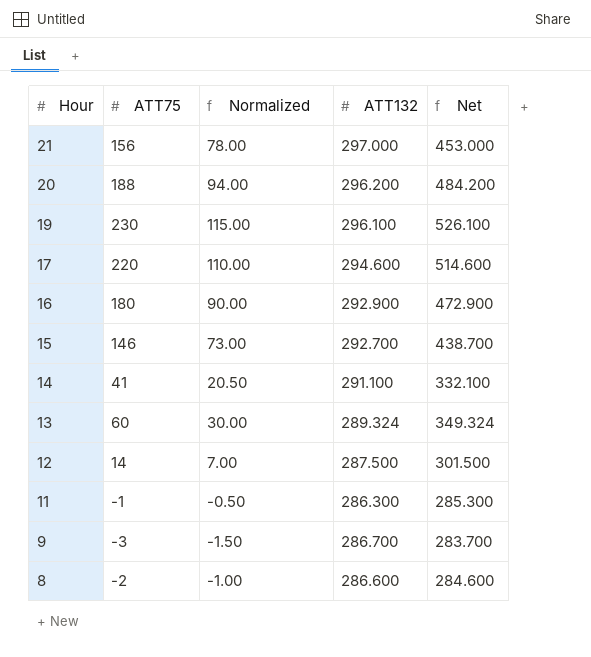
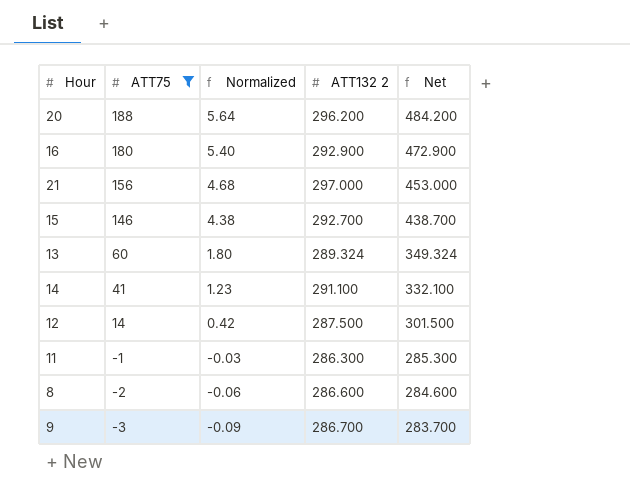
filter: none -> ATT75 <= 188
row order: Hour descending -> ATT75 descending
column Normalized | formula: [ATT75] * 0.5 -> [ATT75] * 0.03
column name: ATT132 -> ATT132 2

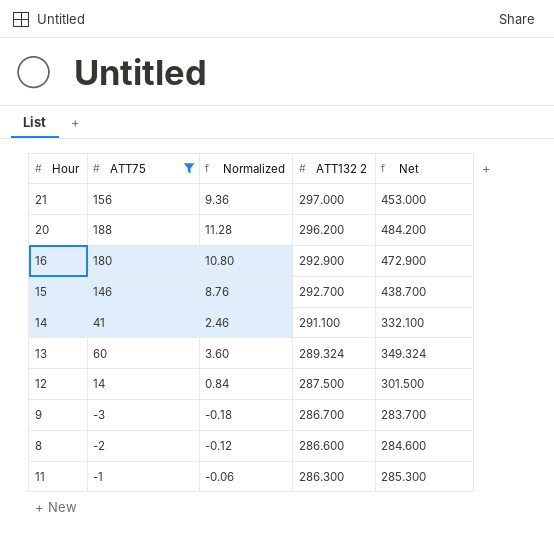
row order: ATT75 descending -> ATT132 2 descending
column Normalized | formula: [ATT75] * 0.03 -> [ATT75] * 0.06

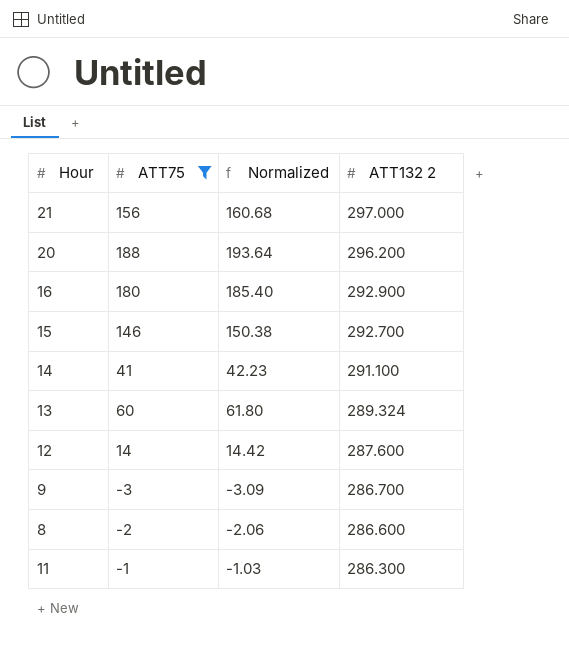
column Net | formula: [ATT75] + [ATT132 2] -> none
column Normalized | formula: [ATT75] * 0.06 -> [ATT75] * 1.03
12 | ATT132 2: 287.500 -> 287.600

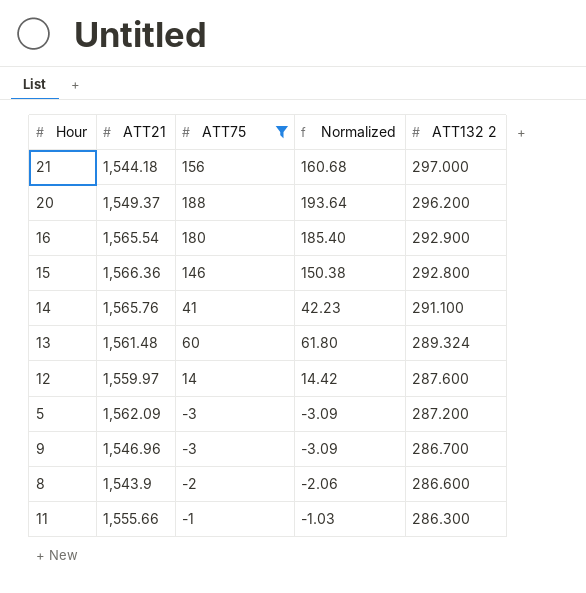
column ATT21 | position: none -> 2
15 | ATT132 2: 292.700 -> 292.800
row 5: none -> 1,562.09 | -3 | -3.09 | 287.200

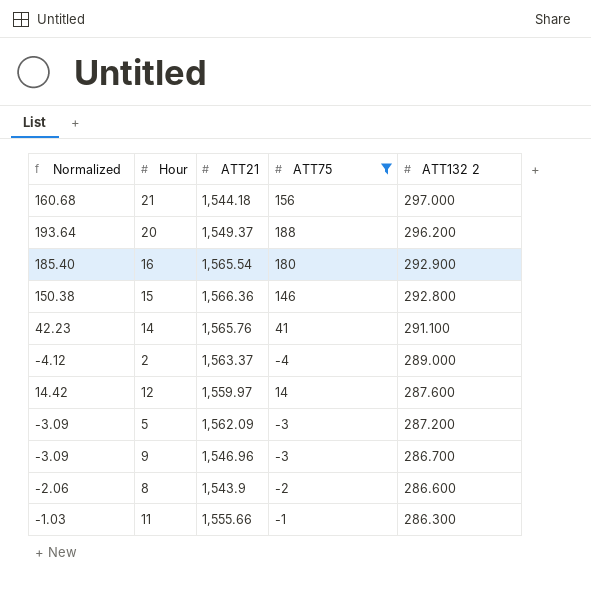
column Normalized | position: 4 -> 1
row 13: 1,561.48 | 60 | 61.80 | 289.324 -> none
row 2: none -> -4.12 | 1,563.37 | -4 | 289.000

